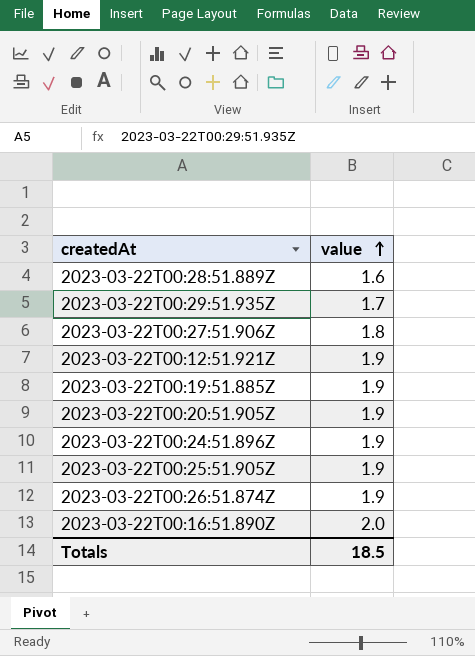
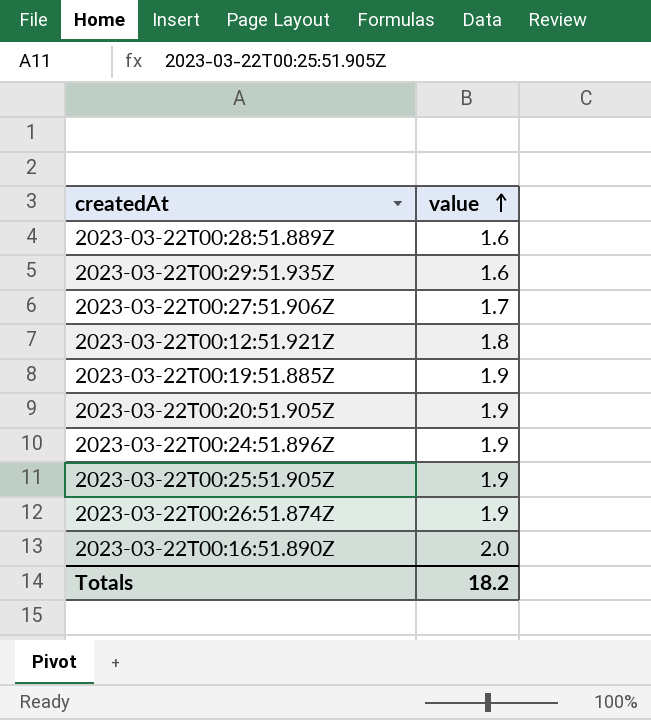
2023-03-22T00:29:51.935Z | value: 1.7 -> 1.6
2023-03-22T00:27:51.906Z | value: 1.8 -> 1.7
2023-03-22T00:12:51.921Z | value: 1.9 -> 1.8
Totals | value: 18.5 -> 18.2

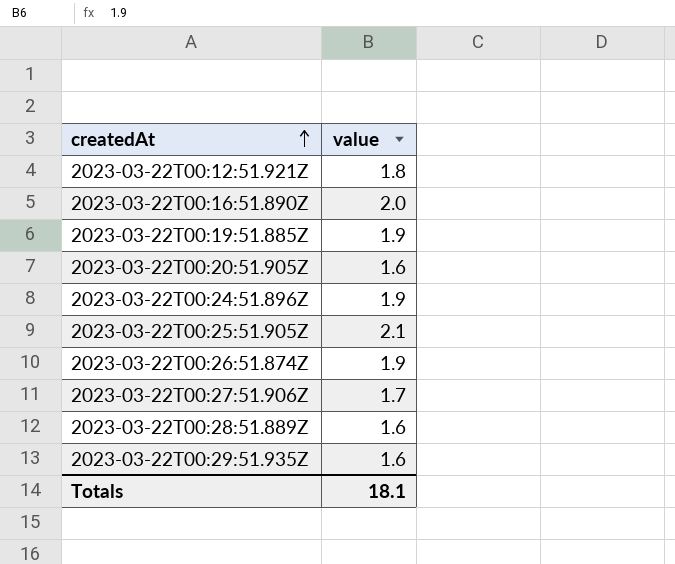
row order: value ascending -> createdAt ascending
2023-03-22T00:20:51.905Z | value: 1.9 -> 1.6
2023-03-22T00:25:51.905Z | value: 1.9 -> 2.1
Totals | value: 18.2 -> 18.1

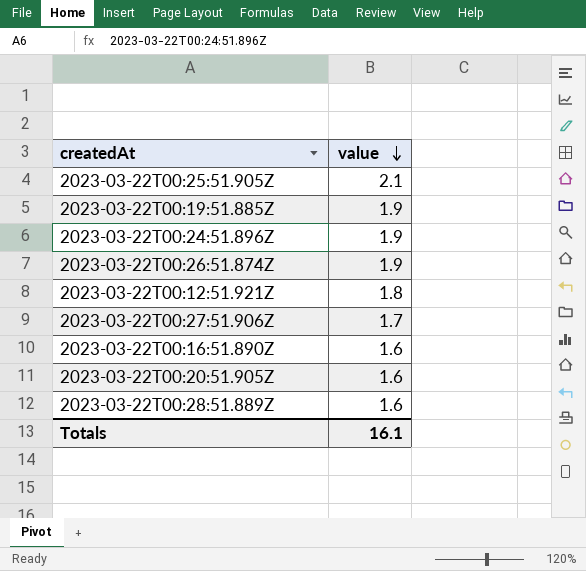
row order: createdAt ascending -> value descending
row 2023-03-22T00:29:51.935Z: 1.6 -> none
2023-03-22T00:16:51.890Z | value: 2.0 -> 1.6
Totals | value: 18.1 -> 16.1

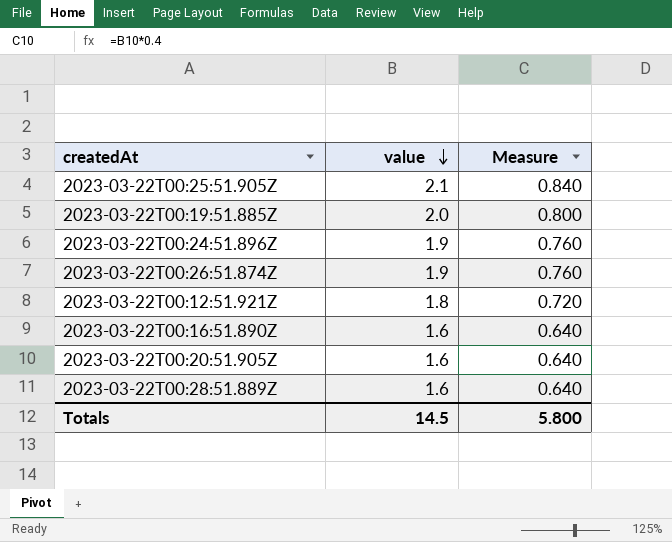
column Measure | formula: none -> [value] * 0.4
row 2023-03-22T00:27:51.906Z: 1.7 -> none
2023-03-22T00:19:51.885Z | value: 1.9 -> 2.0
Totals | value: 16.1 -> 14.5

